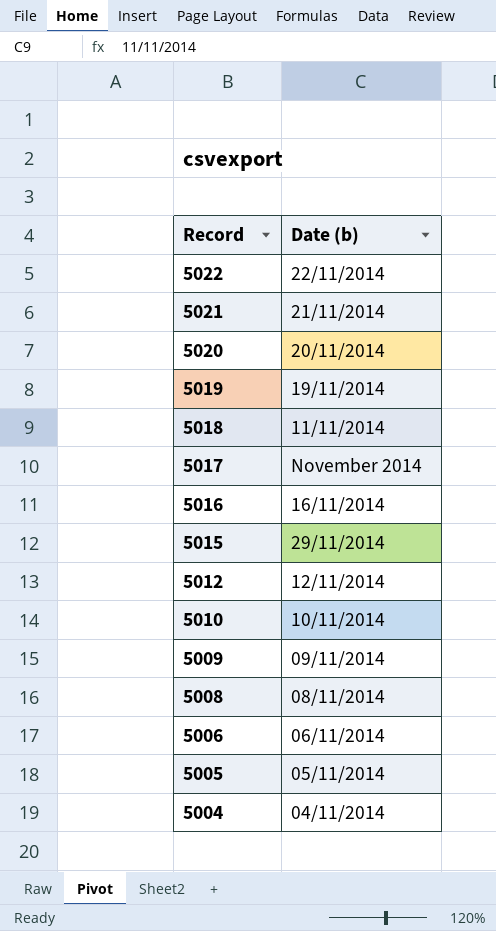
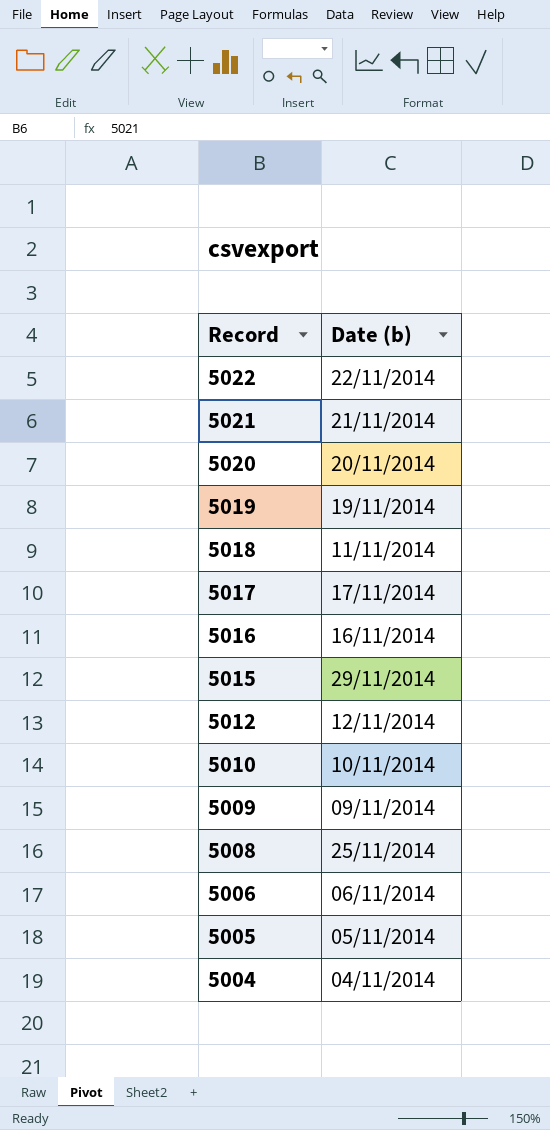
5017 | Date (b): November 2014 -> 17/11/2014
5008 | Date (b): 08/11/2014 -> 25/11/2014

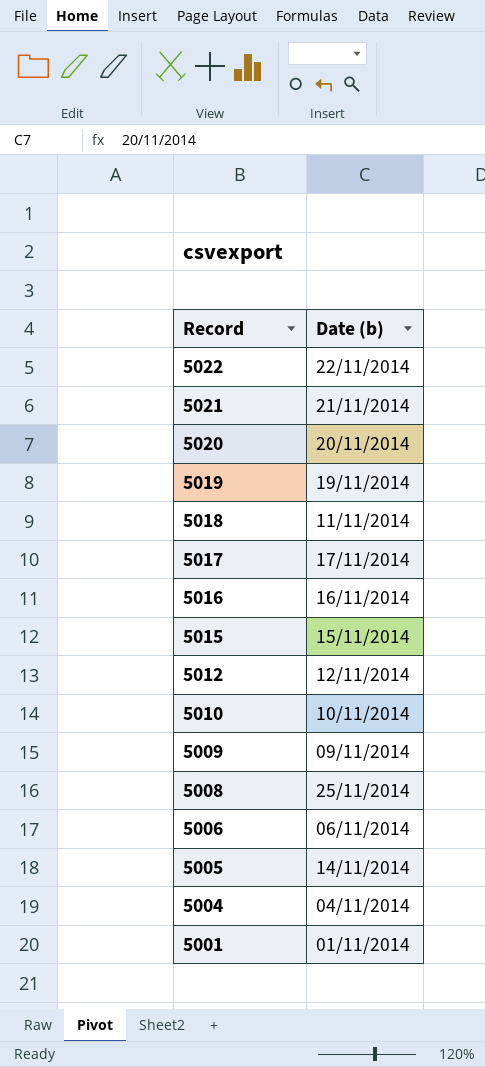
5015 | Date (b): 29/11/2014 -> 15/11/2014
5005 | Date (b): 05/11/2014 -> 14/11/2014
row 5001: none -> 01/11/2014

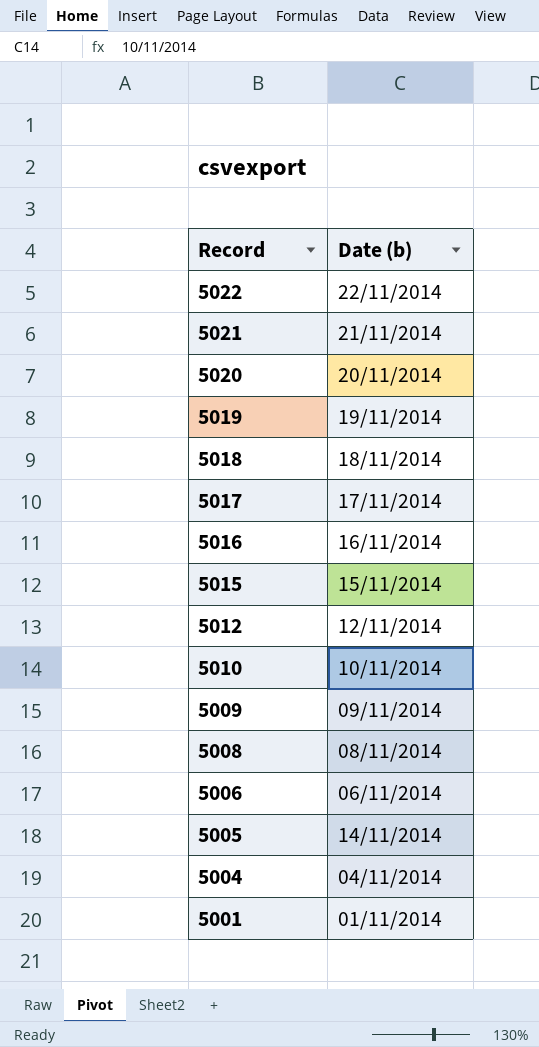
5018 | Date (b): 11/11/2014 -> 18/11/2014
5008 | Date (b): 25/11/2014 -> 08/11/2014

